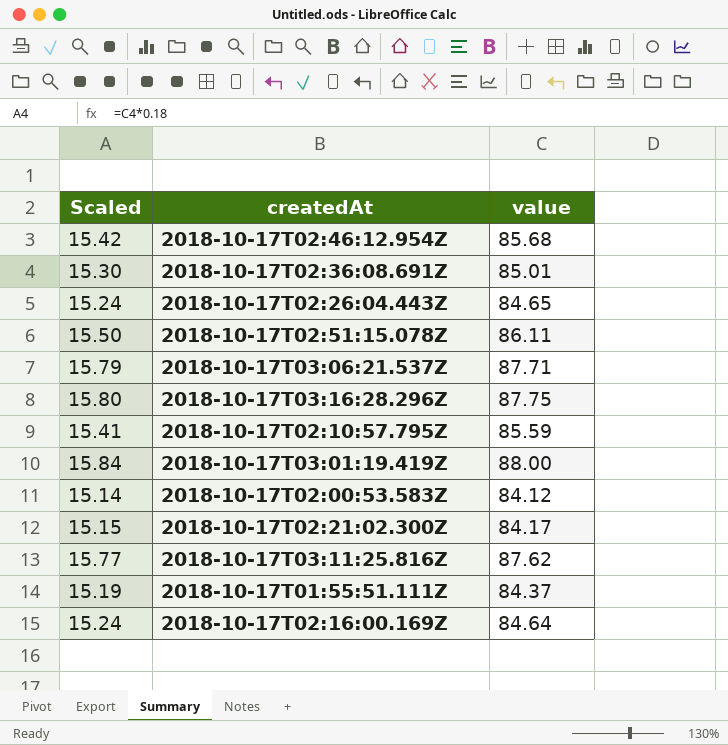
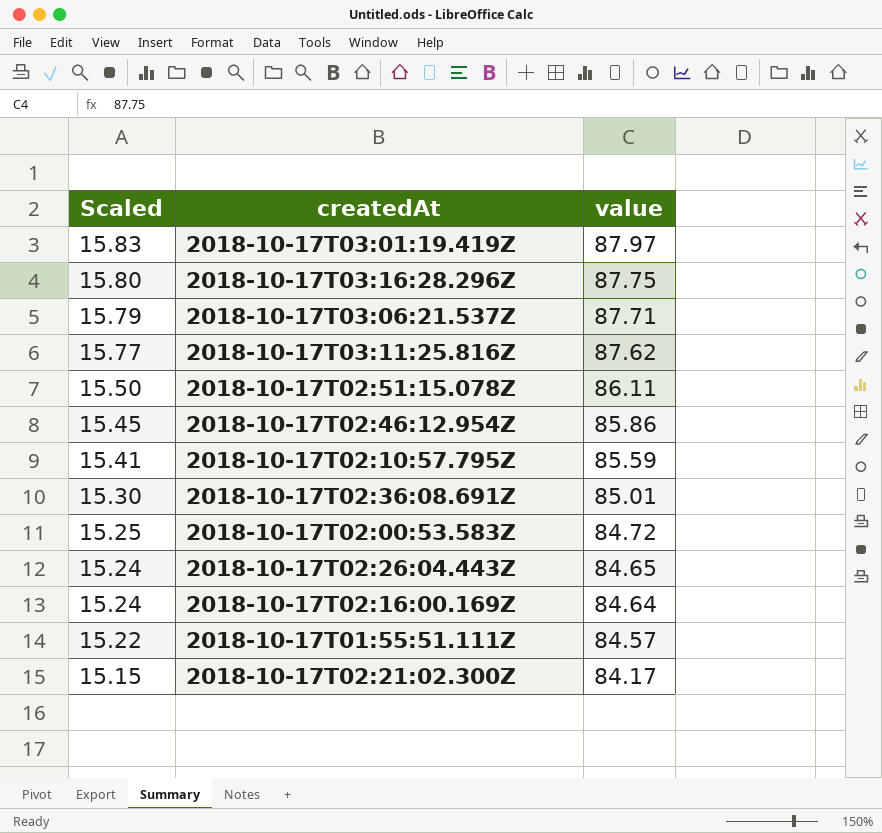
row order: none -> Scaled descending
2018-10-17T03:01:19.419Z | Scaled: 15.84 -> 15.83
2018-10-17T03:01:19.419Z | value: 88.00 -> 87.97
2018-10-17T02:46:12.954Z | Scaled: 15.42 -> 15.45
2018-10-17T02:46:12.954Z | value: 85.68 -> 85.86
2018-10-17T02:00:53.583Z | Scaled: 15.14 -> 15.25
2018-10-17T02:00:53.583Z | value: 84.12 -> 84.72
2018-10-17T01:55:51.111Z | Scaled: 15.19 -> 15.22
2018-10-17T01:55:51.111Z | value: 84.37 -> 84.57

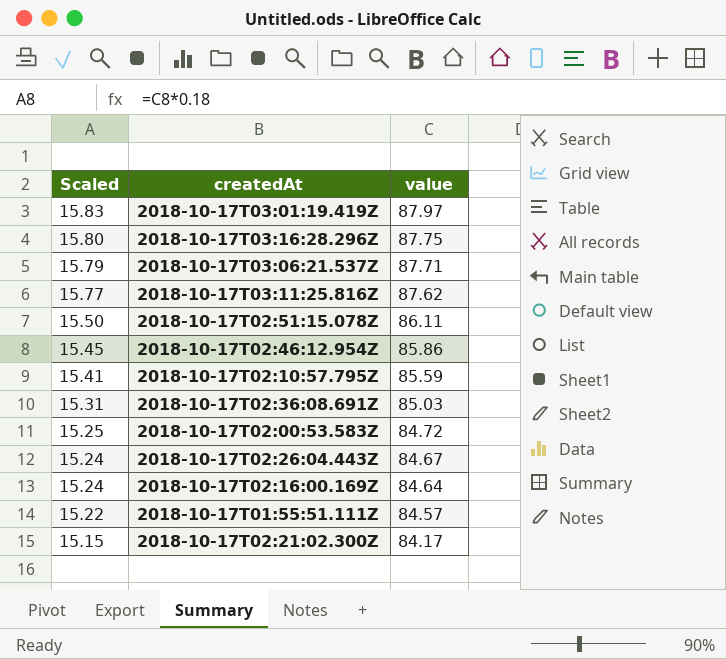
2018-10-17T02:36:08.691Z | Scaled: 15.30 -> 15.31
2018-10-17T02:36:08.691Z | value: 85.01 -> 85.03
2018-10-17T02:26:04.443Z | value: 84.65 -> 84.67

